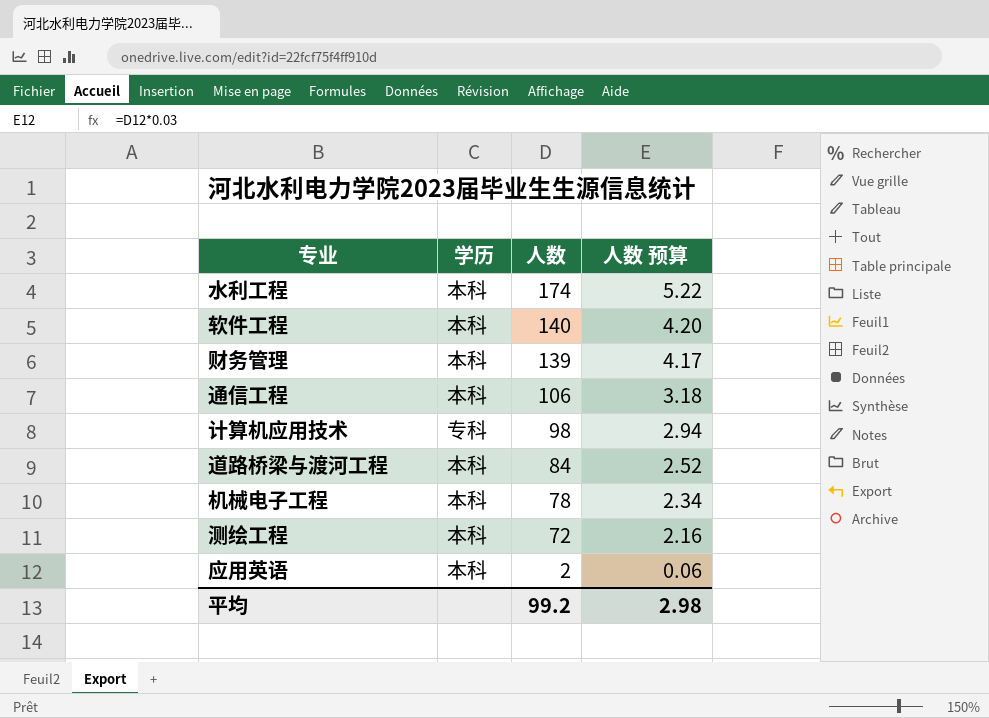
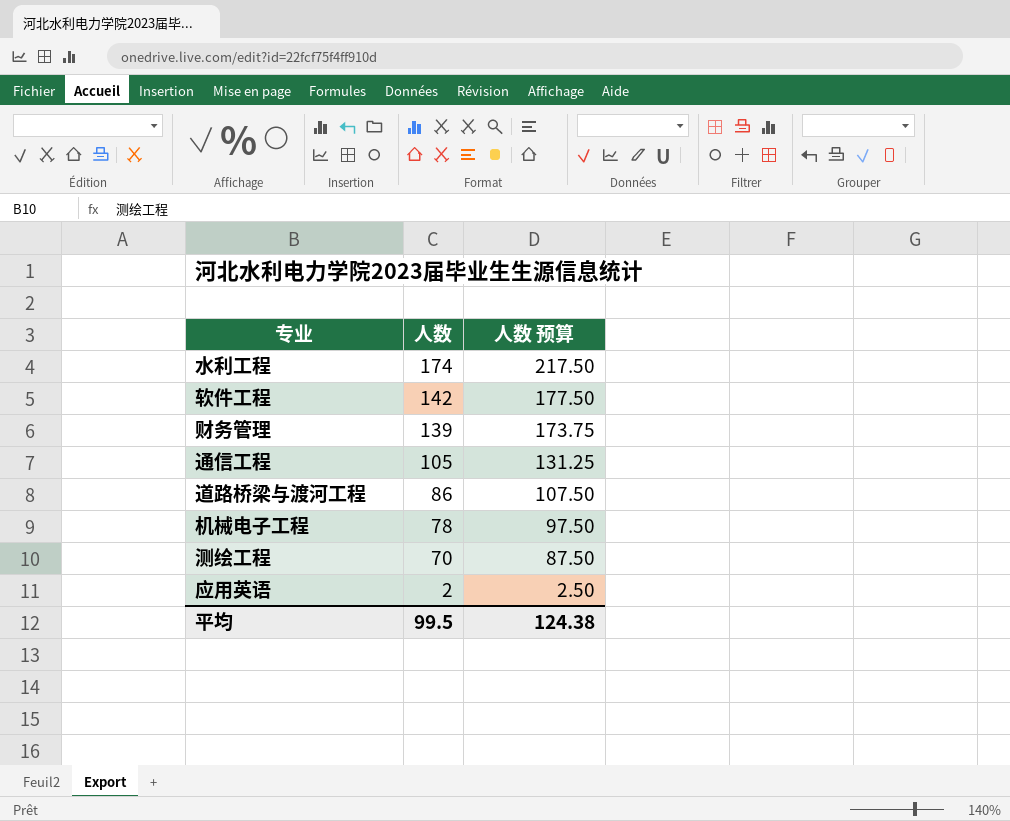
column 学历 | position: 2 -> none
column 人数 预算 | formula: [人数] * 0.03 -> [人数] * 1.25
row 计算机应用技术: 专科 | 98 | 2.94 -> none
软件工程 | 人数: 140 -> 142
通信工程 | 人数: 106 -> 105
道路桥梁与渡河工程 | 人数: 84 -> 86
测绘工程 | 人数: 72 -> 70
平均 | 人数: 99.2 -> 99.5
平均 | 人数 预算: 2.98 -> 124.38

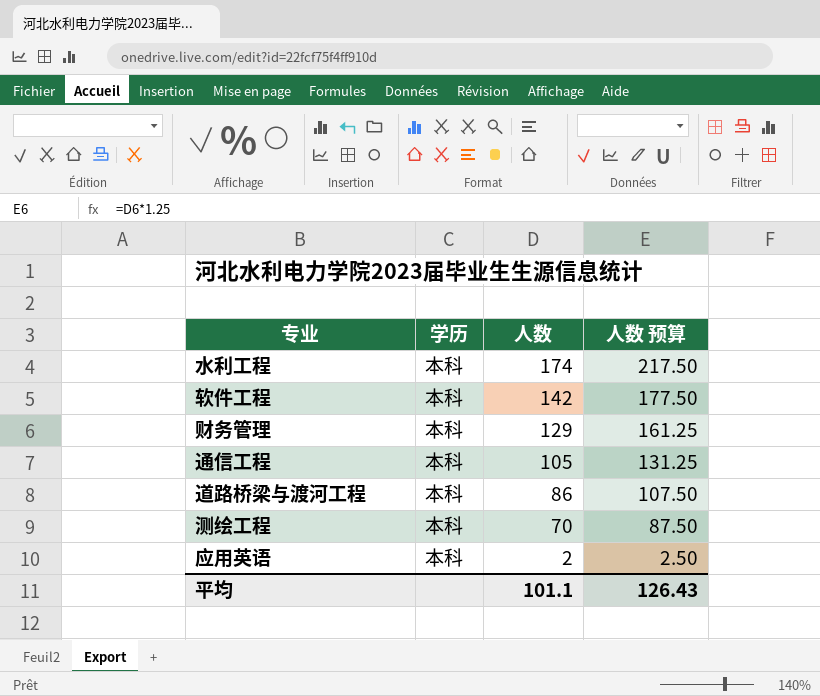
column 学历 | position: none -> 2
row 机械电子工程: 78 | 97.50 -> none
财务管理 | 人数: 139 -> 129
财务管理 | 人数 预算: 173.75 -> 161.25
平均 | 人数: 99.5 -> 101.1
平均 | 人数 预算: 124.38 -> 126.43

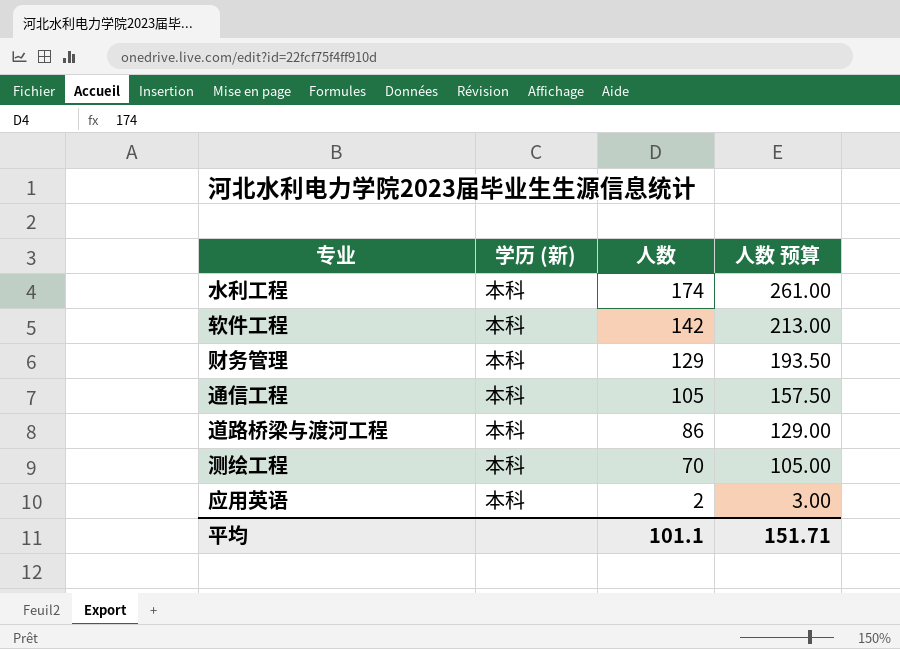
column name: 学历 -> 学历 (新)
column 人数 预算 | formula: [人数] * 1.25 -> [人数] * 1.5
平均 | 人数 预算: 126.43 -> 151.71

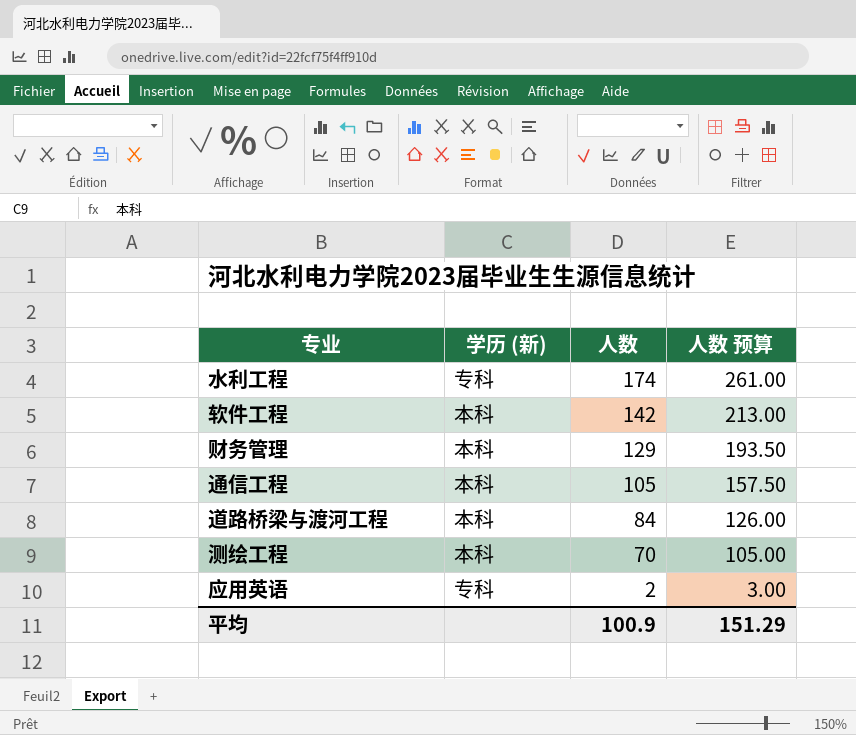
水利工程 | 学历 (新): 本科 -> 专科
道路桥梁与渡河工程 | 人数: 86 -> 84
道路桥梁与渡河工程 | 人数 预算: 129.00 -> 126.00
应用英语 | 学历 (新): 本科 -> 专科
平均 | 人数: 101.1 -> 100.9
平均 | 人数 预算: 151.71 -> 151.29

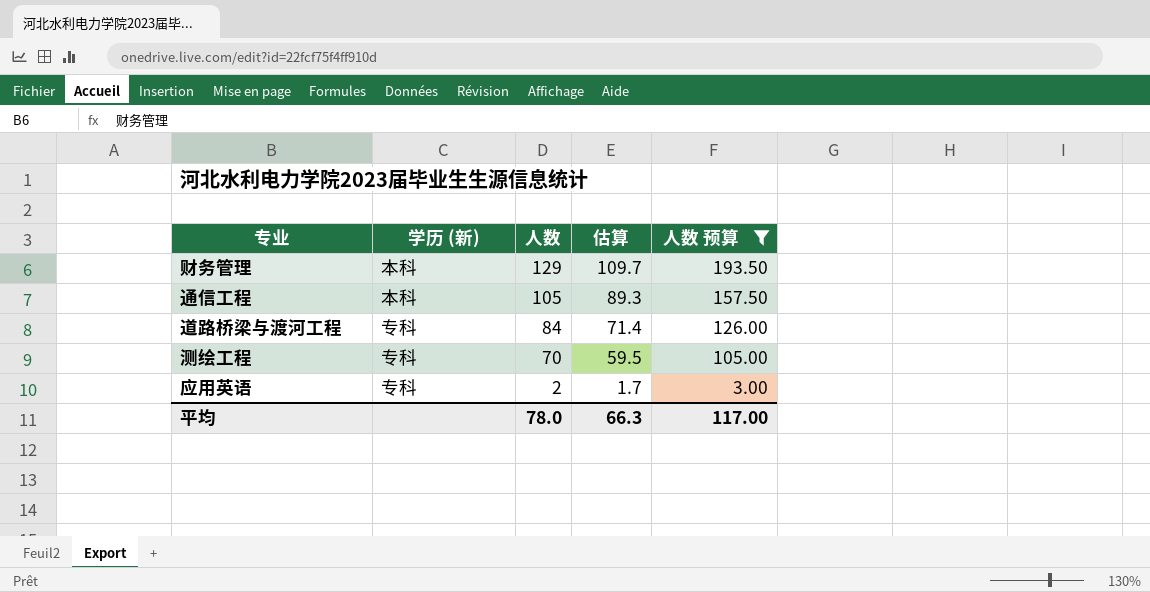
filter: none -> 人数 预算 <= 193.50
column 估算 | formula: none -> [人数] * 0.85
道路桥梁与渡河工程 | 学历 (新): 本科 -> 专科
测绘工程 | 学历 (新): 本科 -> 专科
平均 | 人数: 100.9 -> 78.0
平均 | 人数 预算: 151.29 -> 117.00

